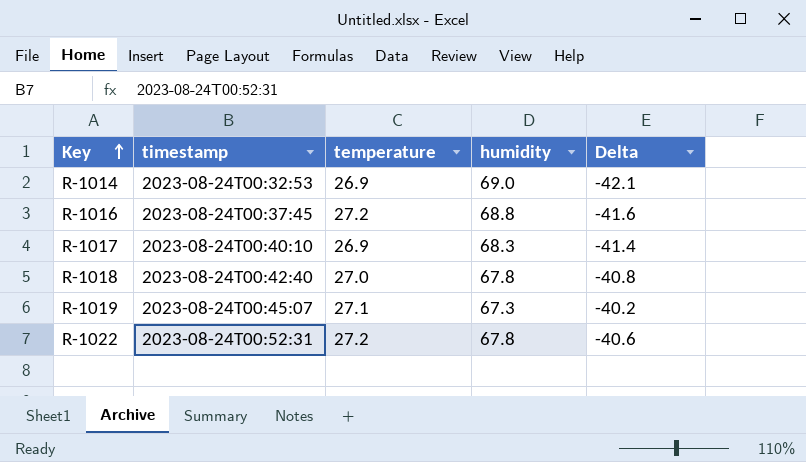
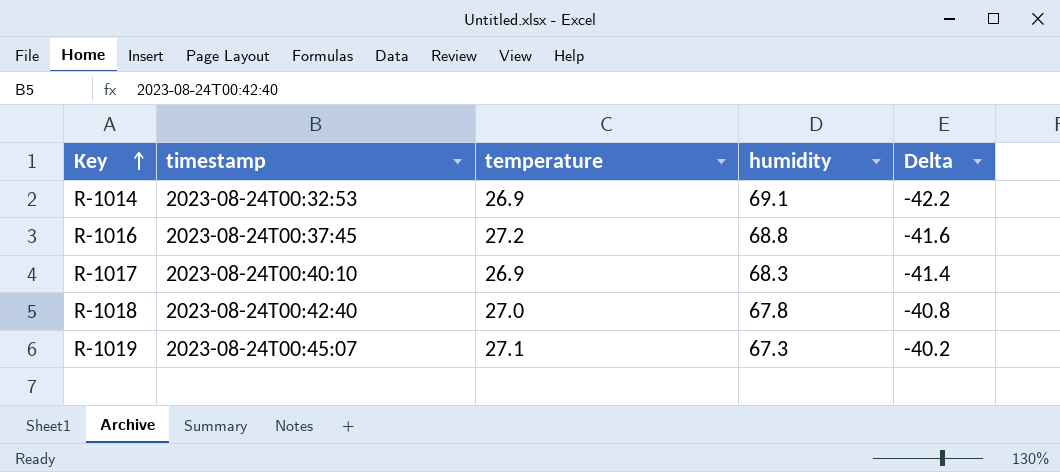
row R-1022: 2023-08-24T00:52:31 | 27.2 | 67.8 | -40.6 -> none
R-1014 | humidity: 69.0 -> 69.1
R-1014 | Delta: -42.1 -> -42.2

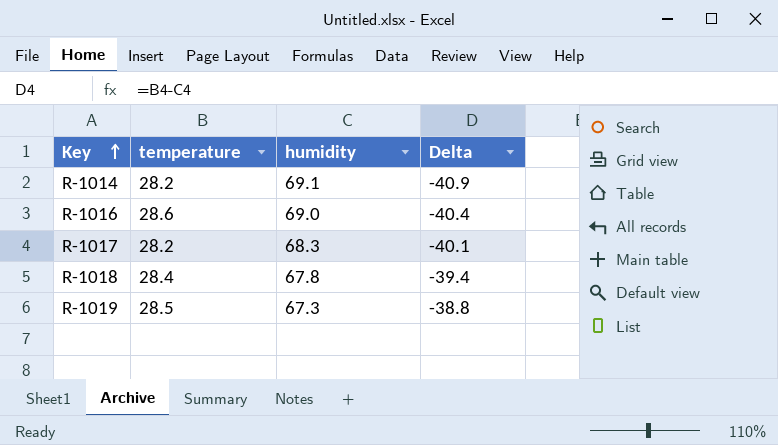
column timestamp | position: 2 -> none
R-1014 | temperature: 26.9 -> 28.2
R-1014 | Delta: -42.2 -> -40.9
R-1016 | temperature: 27.2 -> 28.6
R-1016 | humidity: 68.8 -> 69.0
R-1016 | Delta: -41.6 -> -40.4
R-1017 | temperature: 26.9 -> 28.2
R-1017 | Delta: -41.4 -> -40.1
R-1018 | temperature: 27.0 -> 28.4
R-1018 | Delta: -40.8 -> -39.4
R-1019 | temperature: 27.1 -> 28.5
R-1019 | Delta: -40.2 -> -38.8

